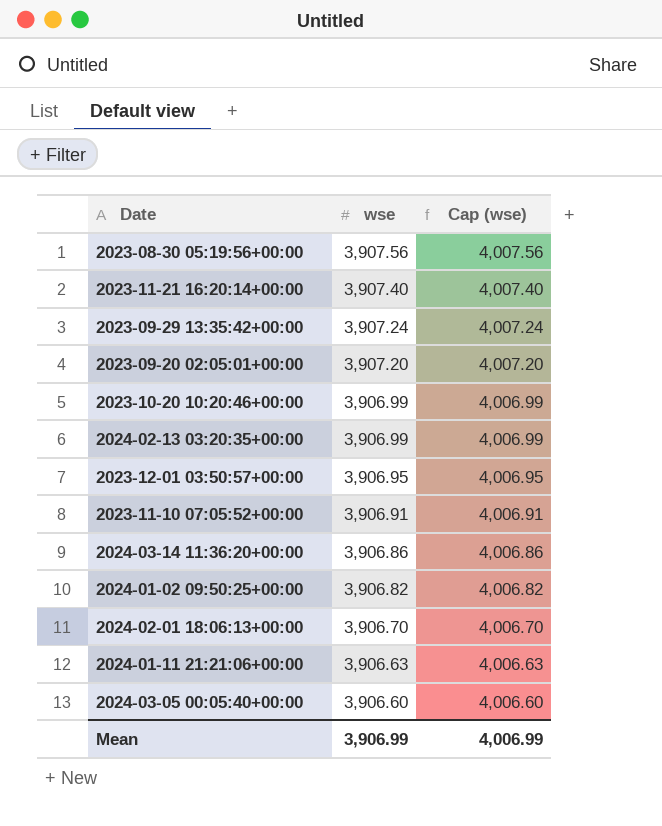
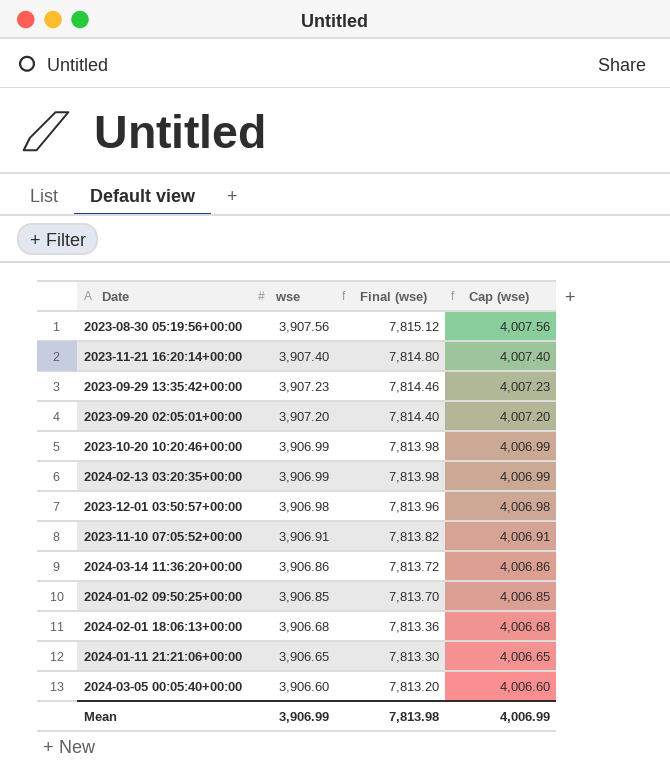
column Final (wse) | formula: none -> [wse] * 2
2023-09-29 13:35:42+00:00 | wse: 3,907.24 -> 3,907.23
2023-09-29 13:35:42+00:00 | Cap (wse): 4,007.24 -> 4,007.23
2023-12-01 03:50:57+00:00 | wse: 3,906.95 -> 3,906.98
2023-12-01 03:50:57+00:00 | Cap (wse): 4,006.95 -> 4,006.98
2024-01-02 09:50:25+00:00 | wse: 3,906.82 -> 3,906.85
2024-01-02 09:50:25+00:00 | Cap (wse): 4,006.82 -> 4,006.85
2024-02-01 18:06:13+00:00 | wse: 3,906.70 -> 3,906.68
2024-02-01 18:06:13+00:00 | Cap (wse): 4,006.70 -> 4,006.68
2024-01-11 21:21:06+00:00 | wse: 3,906.63 -> 3,906.65
2024-01-11 21:21:06+00:00 | Cap (wse): 4,006.63 -> 4,006.65

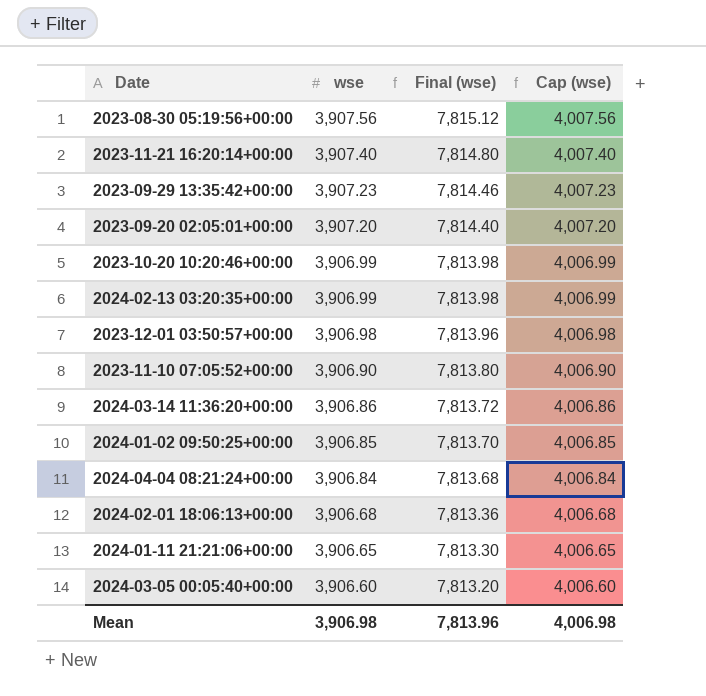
2023-11-10 07:05:52+00:00 | wse: 3,906.91 -> 3,906.90
2023-11-10 07:05:52+00:00 | Final (wse): 7,813.82 -> 7,813.80
2023-11-10 07:05:52+00:00 | Cap (wse): 4,006.91 -> 4,006.90
row 2024-04-04 08:21:24+00:00: none -> 3,906.84 | 7,813.68 | 4,006.84
Mean | wse: 3,906.99 -> 3,906.98
Mean | Final (wse): 7,813.98 -> 7,813.96
Mean | Cap (wse): 4,006.99 -> 4,006.98

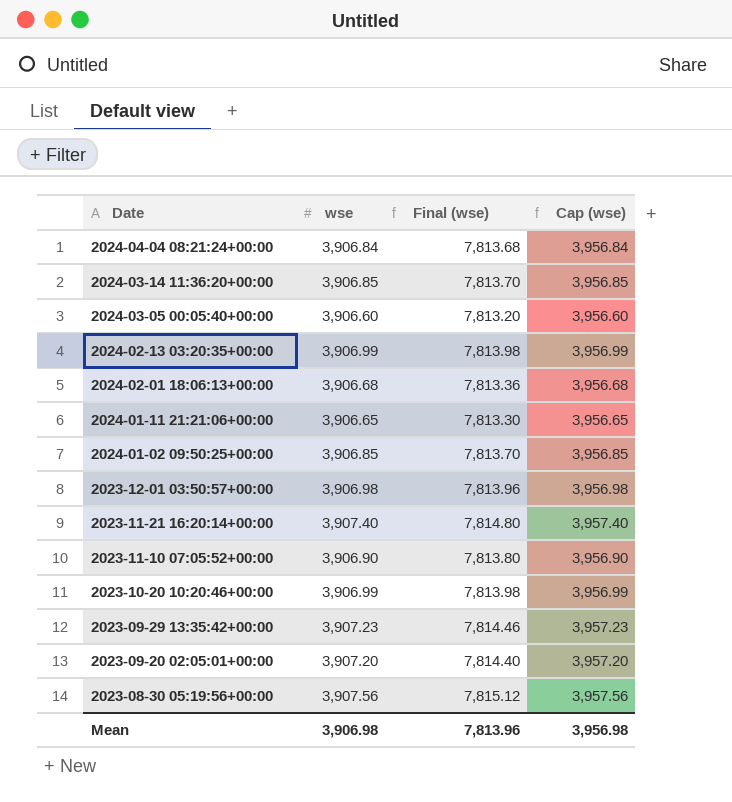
row order: wse descending -> Date descending
column Cap (wse) | formula: [wse] + 100 -> [wse] + 50
2024-03-14 11:36:20+00:00 | wse: 3,906.86 -> 3,906.85
2024-03-14 11:36:20+00:00 | Final (wse): 7,813.72 -> 7,813.70
Mean | Cap (wse): 4,006.98 -> 3,956.98

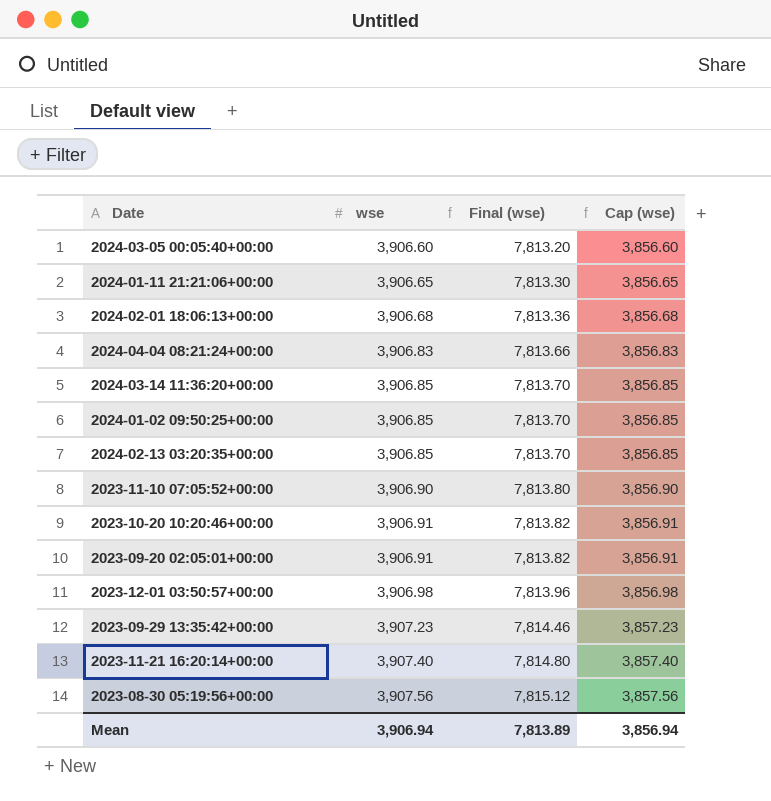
row order: Date descending -> wse ascending
column Cap (wse) | formula: [wse] + 50 -> [wse] - 50
2024-04-04 08:21:24+00:00 | wse: 3,906.84 -> 3,906.83
2024-04-04 08:21:24+00:00 | Final (wse): 7,813.68 -> 7,813.66
2024-02-13 03:20:35+00:00 | wse: 3,906.99 -> 3,906.85
2024-02-13 03:20:35+00:00 | Final (wse): 7,813.98 -> 7,813.70
2023-10-20 10:20:46+00:00 | wse: 3,906.99 -> 3,906.91
2023-10-20 10:20:46+00:00 | Final (wse): 7,813.98 -> 7,813.82
2023-09-20 02:05:01+00:00 | wse: 3,907.20 -> 3,906.91
2023-09-20 02:05:01+00:00 | Final (wse): 7,814.40 -> 7,813.82
Mean | wse: 3,906.98 -> 3,906.94
Mean | Final (wse): 7,813.96 -> 7,813.89
Mean | Cap (wse): 3,956.98 -> 3,856.94

